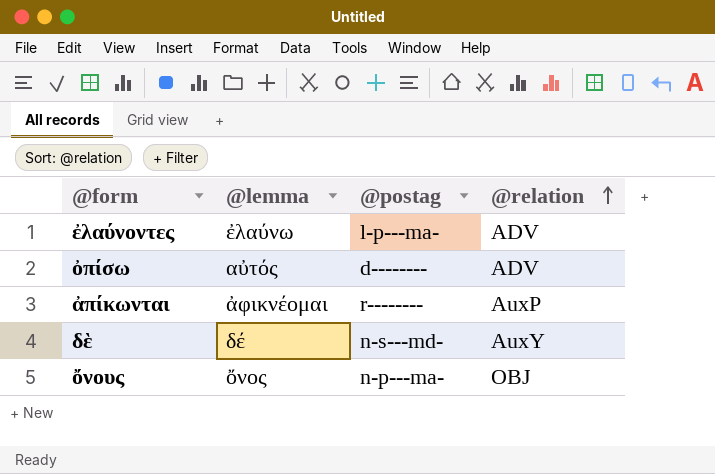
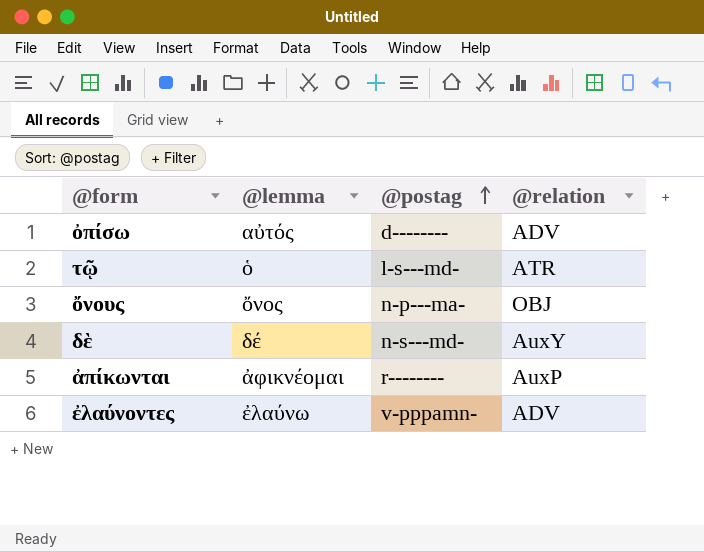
row order: @relation ascending -> @postag ascending
row τῷ: none -> ὁ | l-s---md- | ATR
ἐλαύνοντες | @postag: l-p---ma- -> v-pppamn-

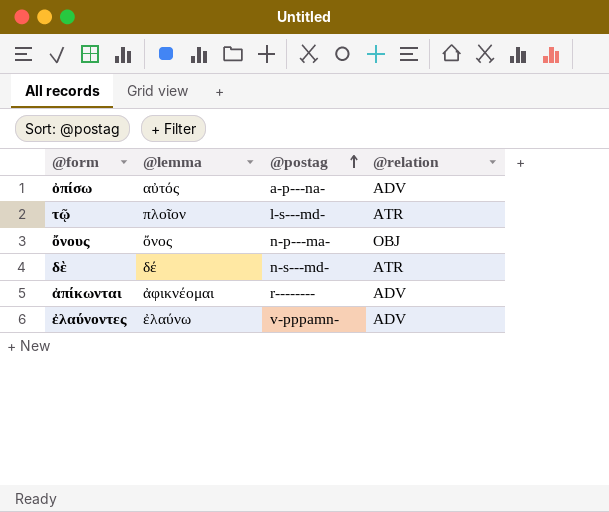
ὀπίσω | @postag: d-------- -> a-p---na-
τῷ | @lemma: ὁ -> πλοῖον
δὲ | @relation: AuxY -> ATR
ἀπίκωνται | @relation: AuxP -> ADV

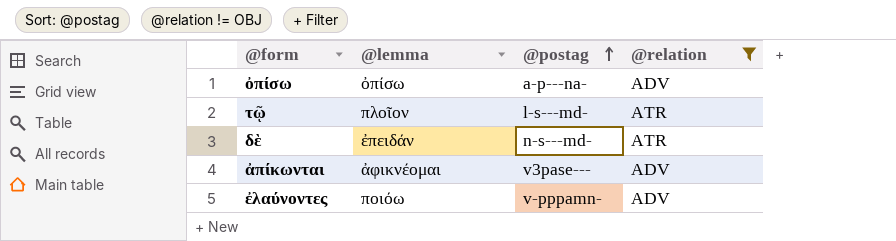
filter: none -> @relation != OBJ
ὀπίσω | @lemma: αὐτός -> ὀπίσω
δὲ | @lemma: δέ -> ἐπειδάν
ἀπίκωνται | @postag: r-------- -> v3pase---
ἐλαύνοντες | @lemma: ἐλαύνω -> ποιόω

